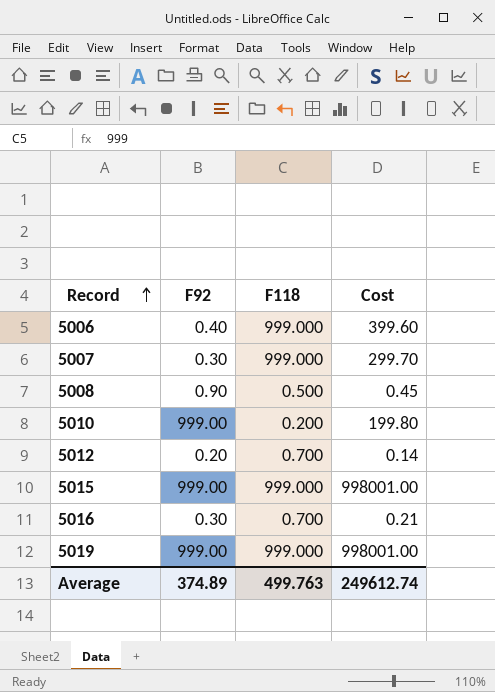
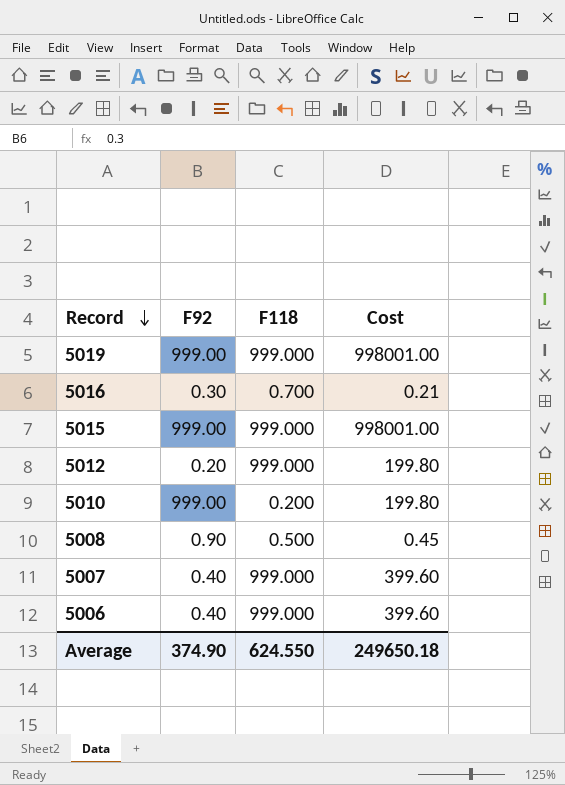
row order: Record ascending -> Record descending
5012 | F118: 0.700 -> 999.000
5012 | Cost: 0.14 -> 199.80
5007 | F92: 0.30 -> 0.40
5007 | Cost: 299.70 -> 399.60
Average | F92: 374.89 -> 374.90
Average | F118: 499.763 -> 624.550
Average | Cost: 249612.74 -> 249650.18

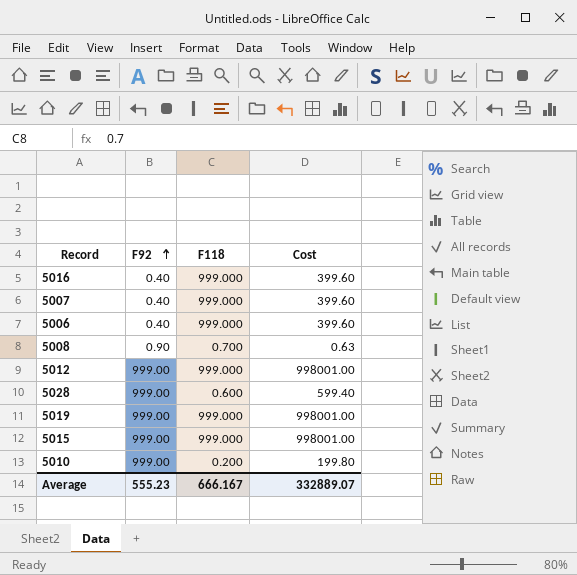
row order: Record descending -> F92 ascending
5016 | F92: 0.30 -> 0.40
5016 | F118: 0.700 -> 999.000
5016 | Cost: 0.21 -> 399.60
5008 | F118: 0.500 -> 0.700
5008 | Cost: 0.45 -> 0.63
5012 | F92: 0.20 -> 999.00
5012 | Cost: 199.80 -> 998001.00
row 5028: none -> 999.00 | 0.600 | 599.40
Average | F92: 374.90 -> 555.23
Average | F118: 624.550 -> 666.167
Average | Cost: 249650.18 -> 332889.07

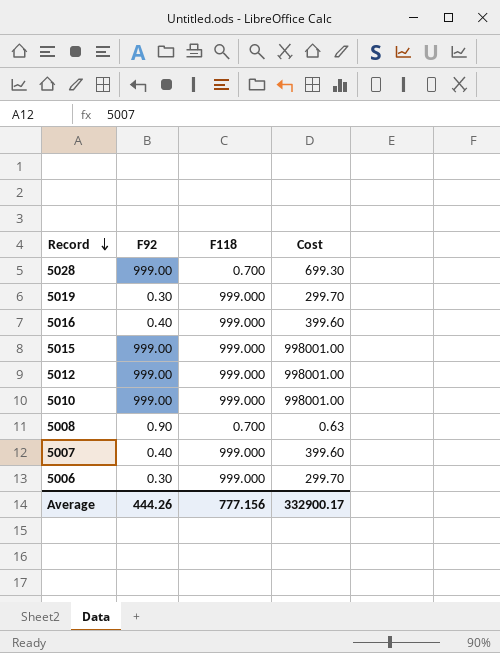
row order: F92 ascending -> Record descending
5028 | F118: 0.600 -> 0.700
5028 | Cost: 599.40 -> 699.30
5019 | F92: 999.00 -> 0.30
5019 | Cost: 998001.00 -> 299.70
5010 | F118: 0.200 -> 999.000
5010 | Cost: 199.80 -> 998001.00
5006 | F92: 0.40 -> 0.30
5006 | Cost: 399.60 -> 299.70
Average | F92: 555.23 -> 444.26
Average | F118: 666.167 -> 777.156
Average | Cost: 332889.07 -> 332900.17

